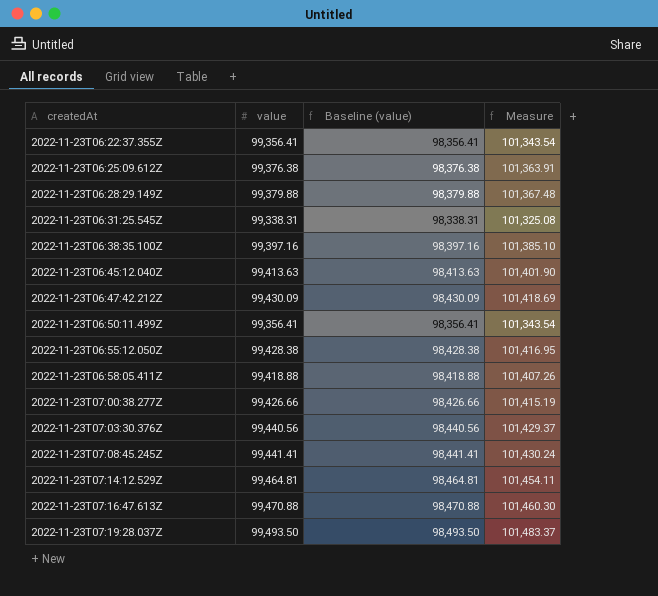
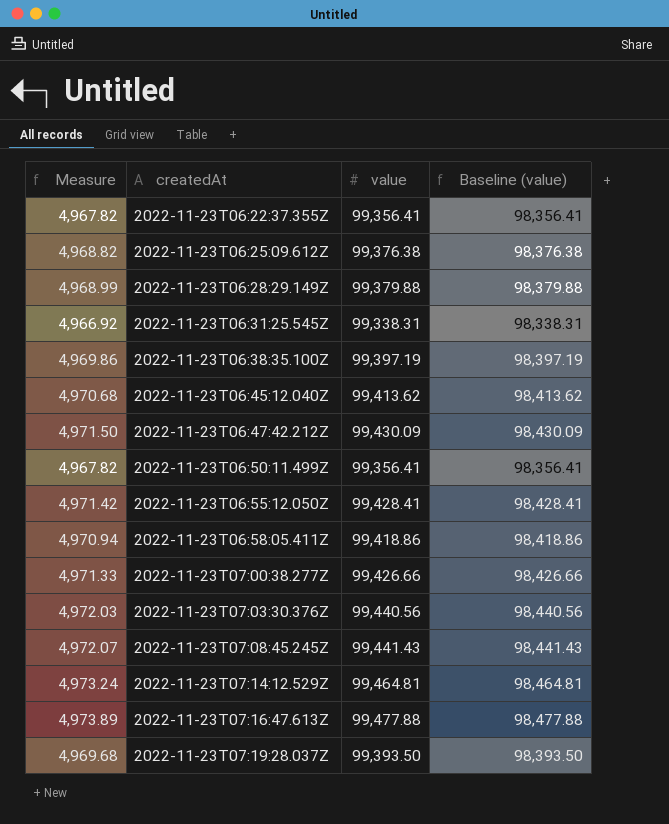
column Measure | formula: [value] * 1.02 -> [value] * 0.05
column Measure | position: 4 -> 1
2022-11-23T06:38:35.100Z | value: 99,397.16 -> 99,397.19
2022-11-23T06:38:35.100Z | Baseline (value): 98,397.16 -> 98,397.19
2022-11-23T06:45:12.040Z | value: 99,413.63 -> 99,413.62
2022-11-23T06:45:12.040Z | Baseline (value): 98,413.63 -> 98,413.62
2022-11-23T06:55:12.050Z | value: 99,428.38 -> 99,428.41
2022-11-23T06:55:12.050Z | Baseline (value): 98,428.38 -> 98,428.41
2022-11-23T06:58:05.411Z | value: 99,418.88 -> 99,418.86
2022-11-23T06:58:05.411Z | Baseline (value): 98,418.88 -> 98,418.86
2022-11-23T07:08:45.245Z | value: 99,441.41 -> 99,441.43
2022-11-23T07:08:45.245Z | Baseline (value): 98,441.41 -> 98,441.43
2022-11-23T07:16:47.613Z | value: 99,470.88 -> 99,477.88
2022-11-23T07:16:47.613Z | Baseline (value): 98,470.88 -> 98,477.88
2022-11-23T07:19:28.037Z | value: 99,493.50 -> 99,393.50
2022-11-23T07:19:28.037Z | Baseline (value): 98,493.50 -> 98,393.50

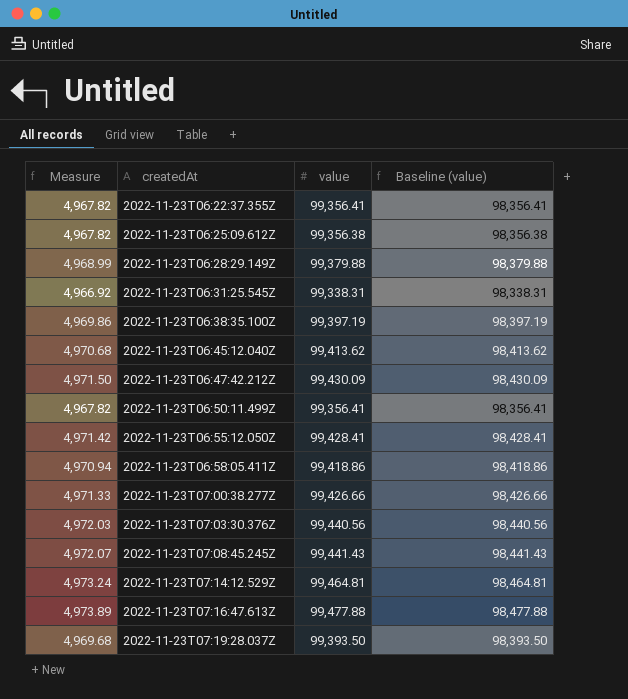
2022-11-23T06:25:09.612Z | Measure: 4,968.82 -> 4,967.82
2022-11-23T06:25:09.612Z | value: 99,376.38 -> 99,356.38
2022-11-23T06:25:09.612Z | Baseline (value): 98,376.38 -> 98,356.38

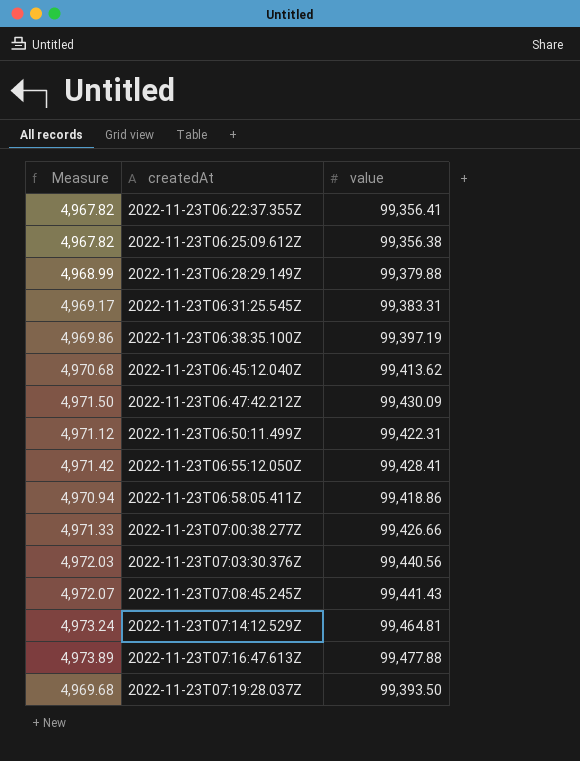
column Baseline (value) | formula: [value] - 1000 -> none
2022-11-23T06:31:25.545Z | Measure: 4,966.92 -> 4,969.17
2022-11-23T06:31:25.545Z | value: 99,338.31 -> 99,383.31
2022-11-23T06:50:11.499Z | Measure: 4,967.82 -> 4,971.12
2022-11-23T06:50:11.499Z | value: 99,356.41 -> 99,422.31

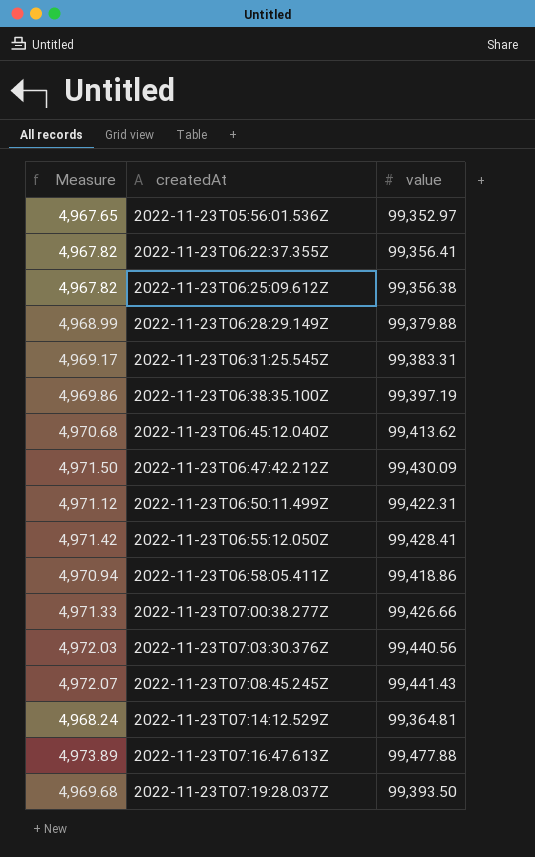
row 2022-11-23T05:56:01.536Z: none -> 4,967.65 | 99,352.97
2022-11-23T07:14:12.529Z | Measure: 4,973.24 -> 4,968.24
2022-11-23T07:14:12.529Z | value: 99,464.81 -> 99,364.81

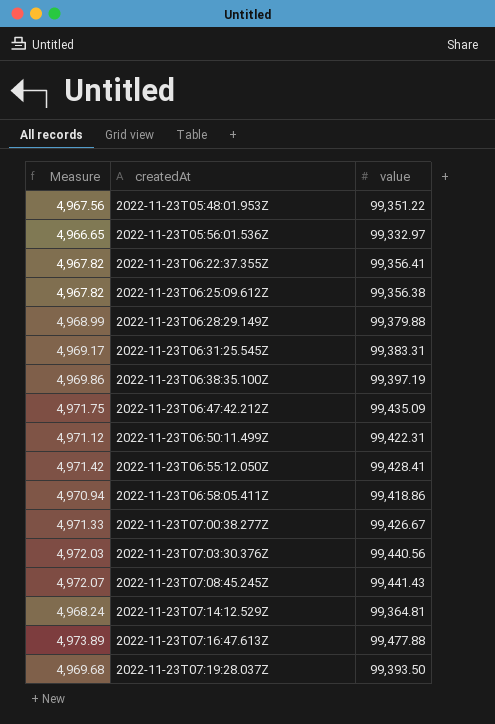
row 2022-11-23T06:45:12.040Z: 4,970.68 | 99,413.62 -> none
row 2022-11-23T05:48:01.953Z: none -> 4,967.56 | 99,351.22
2022-11-23T05:56:01.536Z | Measure: 4,967.65 -> 4,966.65
2022-11-23T05:56:01.536Z | value: 99,352.97 -> 99,332.97
2022-11-23T06:47:42.212Z | Measure: 4,971.50 -> 4,971.75
2022-11-23T06:47:42.212Z | value: 99,430.09 -> 99,435.09
2022-11-23T07:00:38.277Z | value: 99,426.66 -> 99,426.67

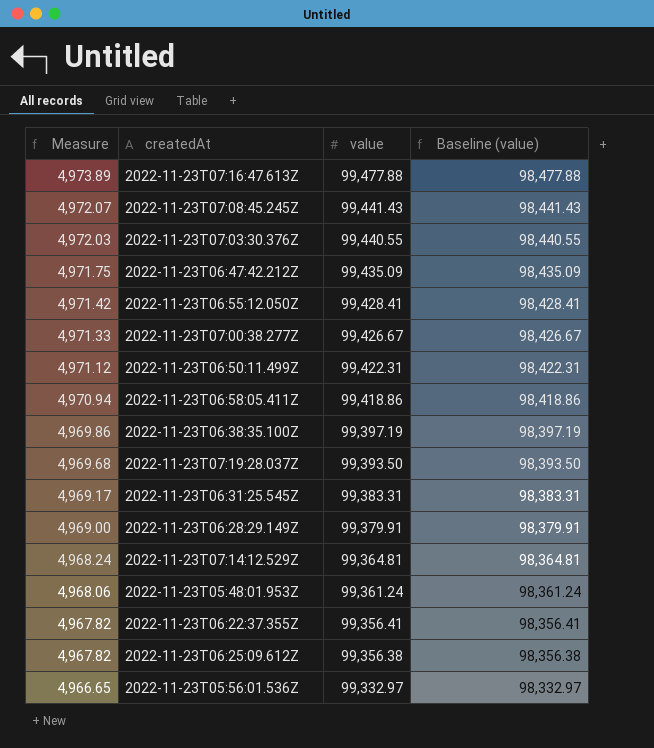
row order: createdAt ascending -> Measure descending
column Baseline (value) | formula: none -> [value] - 1000
2022-11-23T07:03:30.376Z | value: 99,440.56 -> 99,440.55
2022-11-23T06:28:29.149Z | Measure: 4,968.99 -> 4,969.00
2022-11-23T06:28:29.149Z | value: 99,379.88 -> 99,379.91
2022-11-23T05:48:01.953Z | Measure: 4,967.56 -> 4,968.06
2022-11-23T05:48:01.953Z | value: 99,351.22 -> 99,361.24

